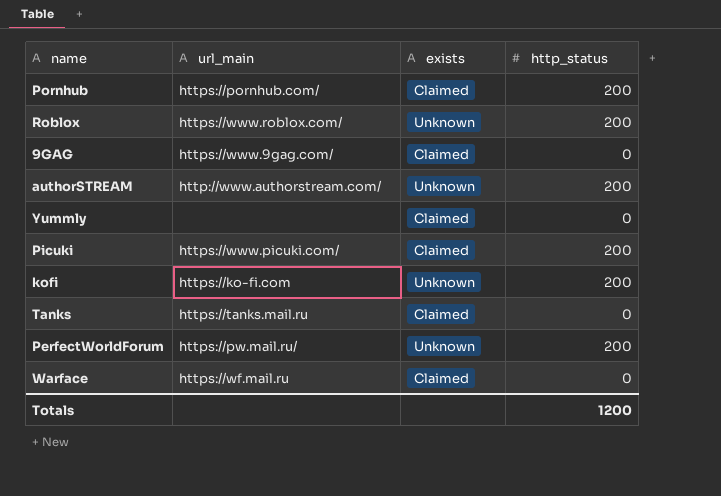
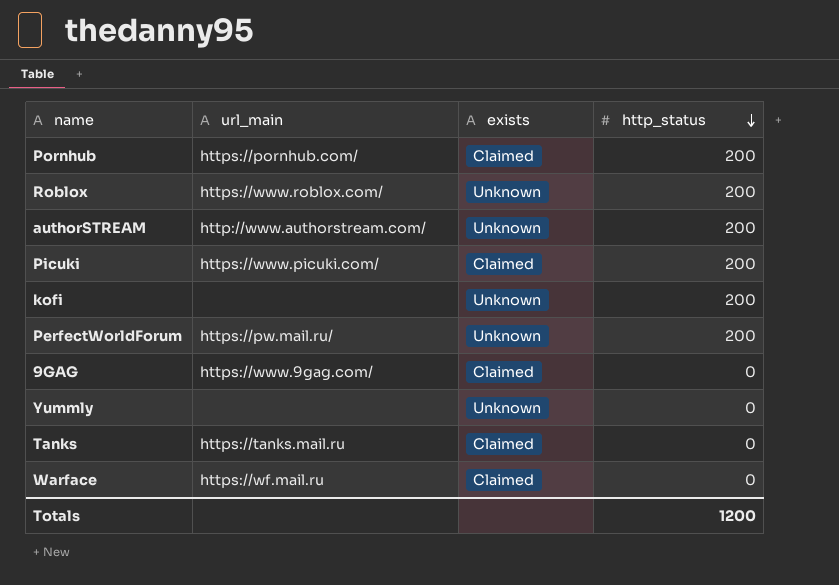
row order: none -> http_status descending
kofi | url_main: https://ko-fi.com -> none
Yummly | exists: Claimed -> Unknown

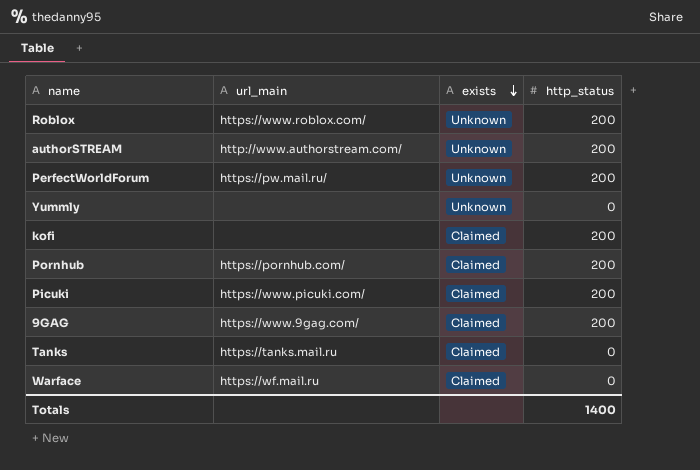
row order: http_status descending -> exists descending
kofi | exists: Unknown -> Claimed
9GAG | http_status: 0 -> 200
Totals | http_status: 1200 -> 1400

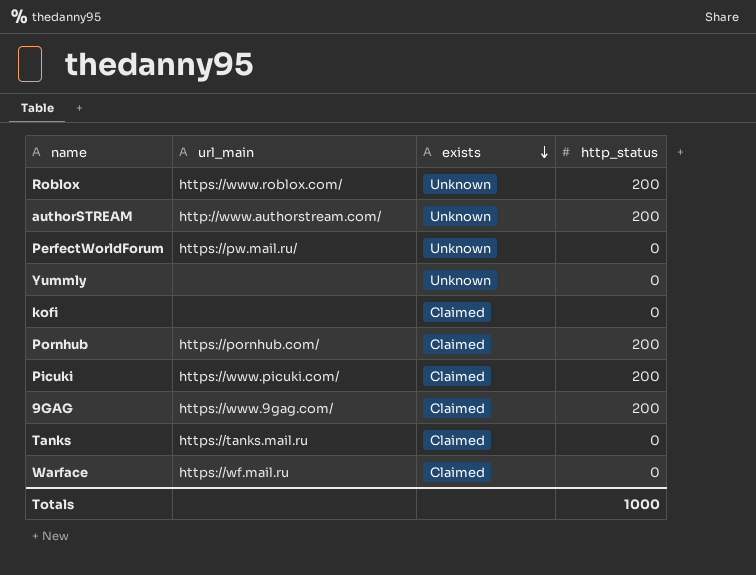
PerfectWorldForum | http_status: 200 -> 0
kofi | http_status: 200 -> 0
Totals | http_status: 1400 -> 1000

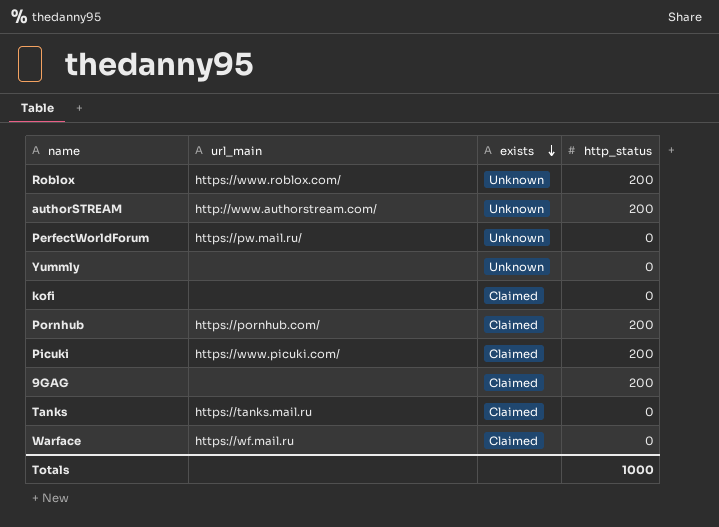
9GAG | url_main: https://www.9gag.com/ -> none

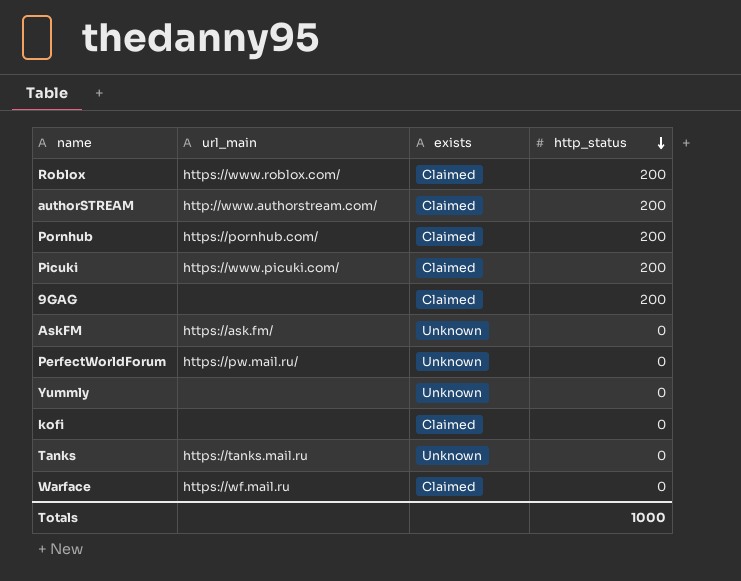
row order: exists descending -> http_status descending
Roblox | exists: Unknown -> Claimed
authorSTREAM | exists: Unknown -> Claimed
row AskFM: none -> https://ask.fm/ | Unknown | 0
Tanks | exists: Claimed -> Unknown

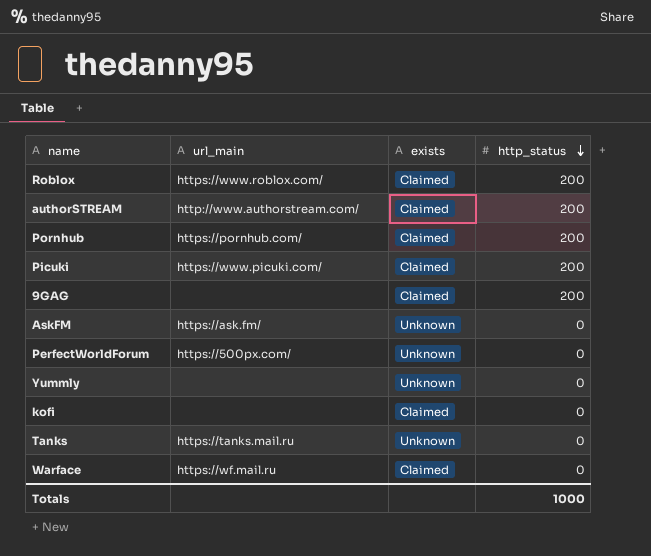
PerfectWorldForum | url_main: https://pw.mail.ru/ -> https://500px.com/

